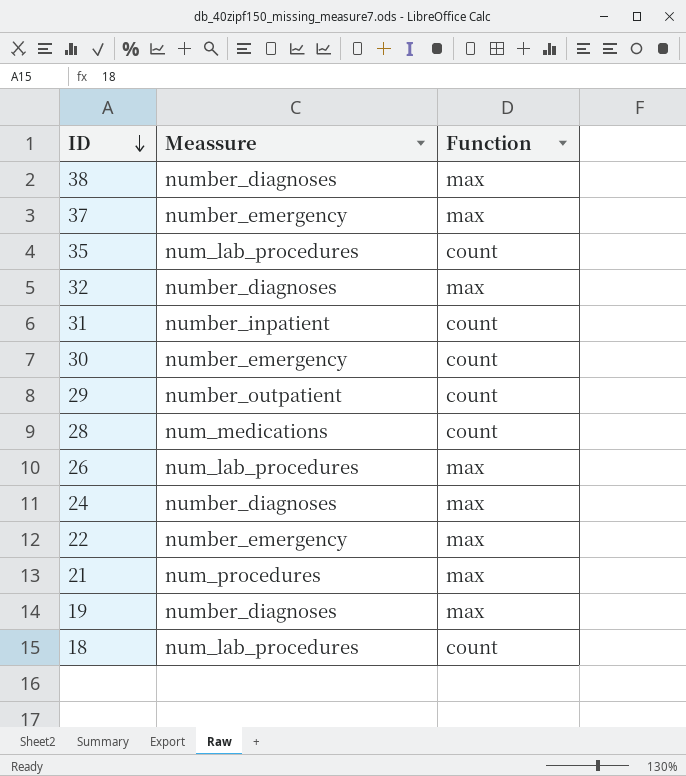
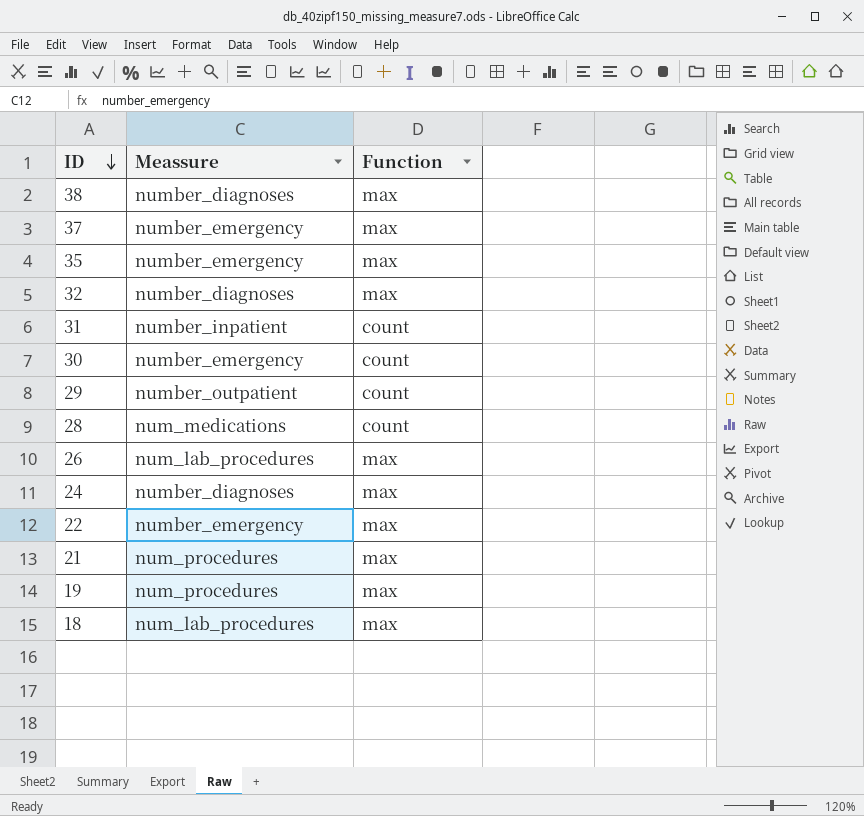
35 | Meassure: num_lab_procedures -> number_emergency
35 | Function: count -> max
19 | Meassure: number_diagnoses -> num_procedures
18 | Function: count -> max

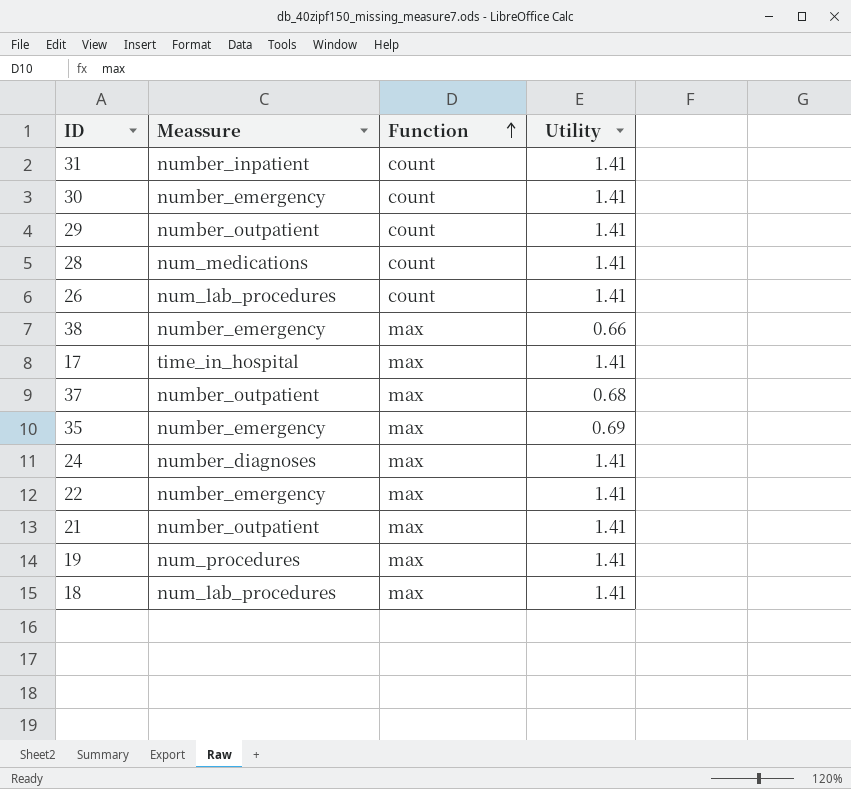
row order: ID descending -> Function ascending
column Utility | position: none -> 4
row 32: number_diagnoses | max -> none
26 | Function: max -> count
38 | Meassure: number_diagnoses -> number_emergency
row 17: none -> time_in_hospital | max | 1.41
37 | Meassure: number_emergency -> number_outpatient
21 | Meassure: num_procedures -> number_outpatient

